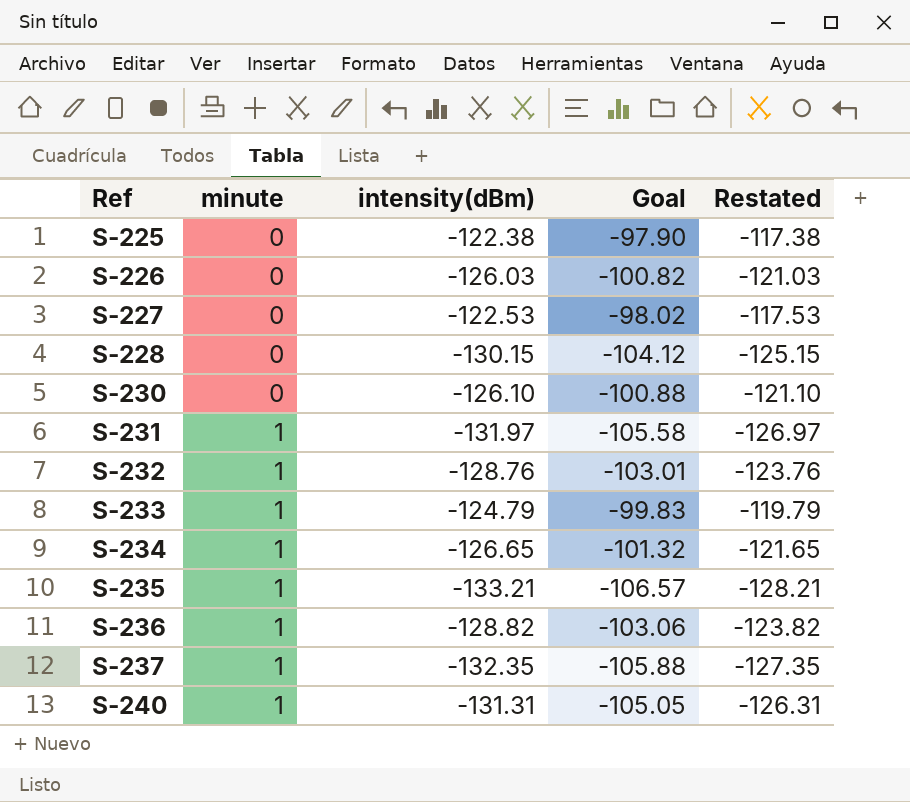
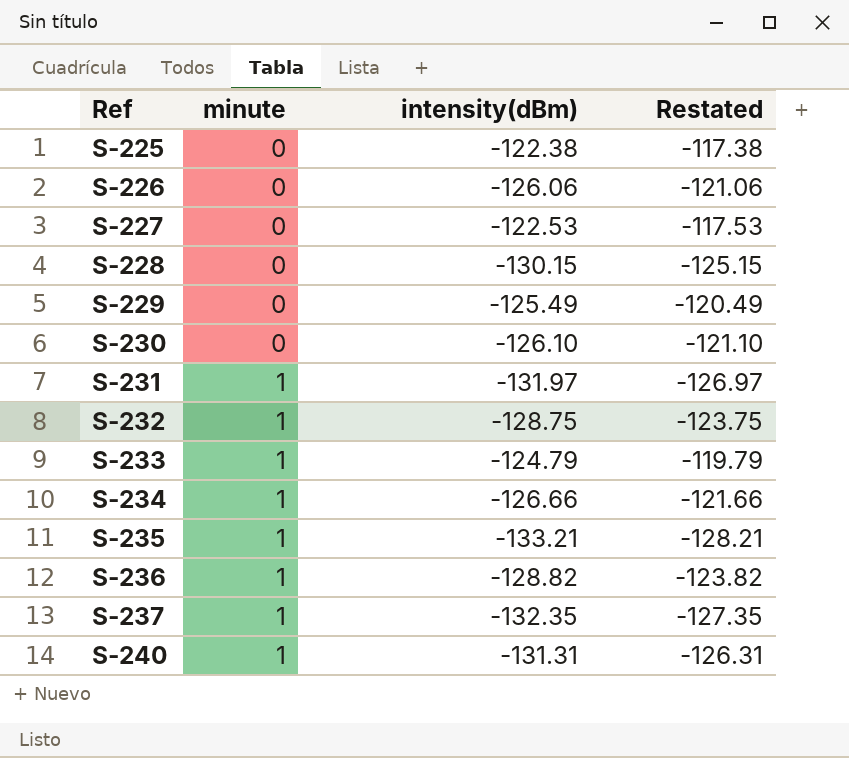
column Goal | formula: [intensity(dBm)] * 0.8 -> none
S-226 | intensity(dBm): -126.03 -> -126.06
S-226 | Restated: -121.03 -> -121.06
row S-229: none -> 0 | -125.49 | -120.49
S-232 | intensity(dBm): -128.76 -> -128.75
S-232 | Restated: -123.76 -> -123.75
S-234 | intensity(dBm): -126.65 -> -126.66
S-234 | Restated: -121.65 -> -121.66

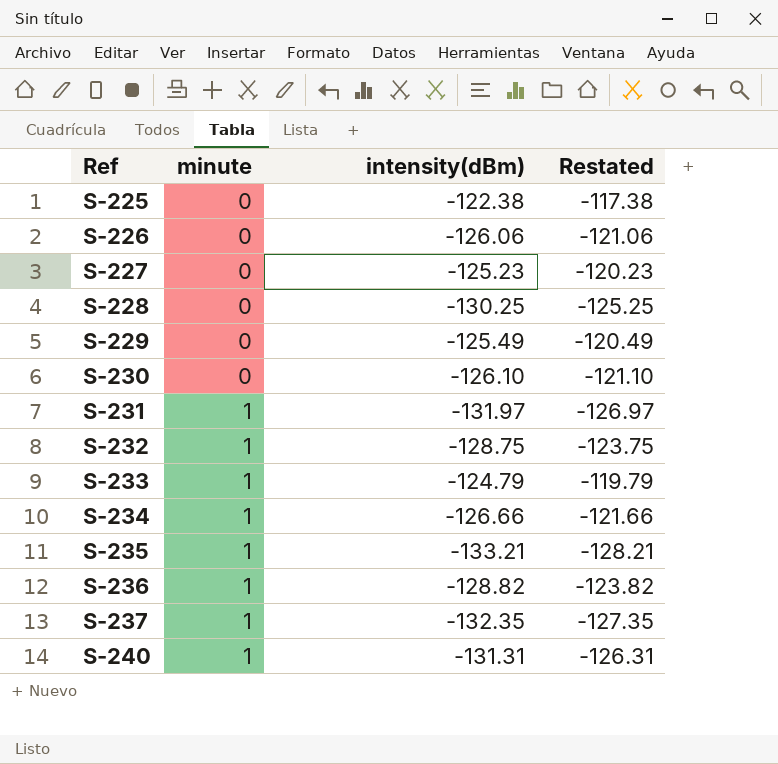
S-227 | intensity(dBm): -122.53 -> -125.23
S-227 | Restated: -117.53 -> -120.23
S-228 | intensity(dBm): -130.15 -> -130.25
S-228 | Restated: -125.15 -> -125.25

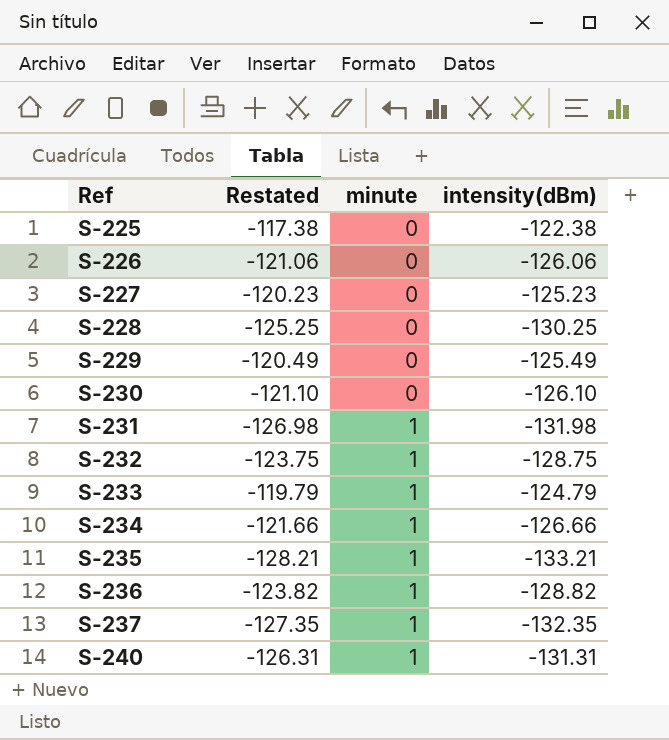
column Restated | position: 4 -> 2
S-231 | Restated: -126.97 -> -126.98
S-231 | intensity(dBm): -131.97 -> -131.98

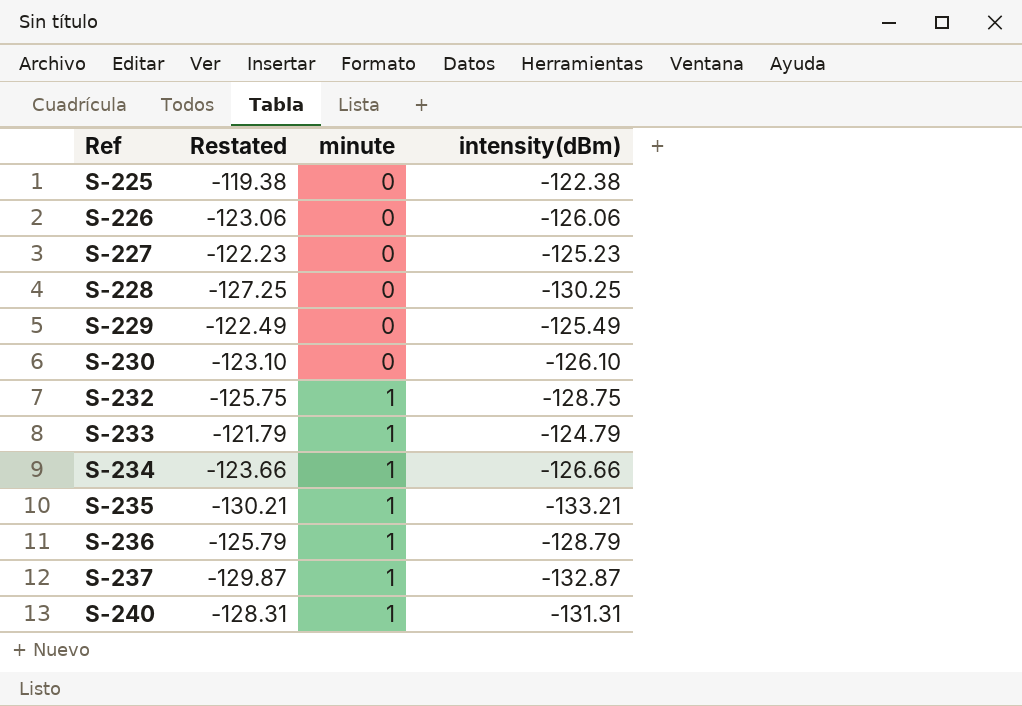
column Restated | formula: [intensity(dBm)] + 5 -> [intensity(dBm)] + 3
row S-231: -126.98 | 1 | -131.98 -> none
S-236 | intensity(dBm): -128.82 -> -128.79
S-237 | intensity(dBm): -132.35 -> -132.87

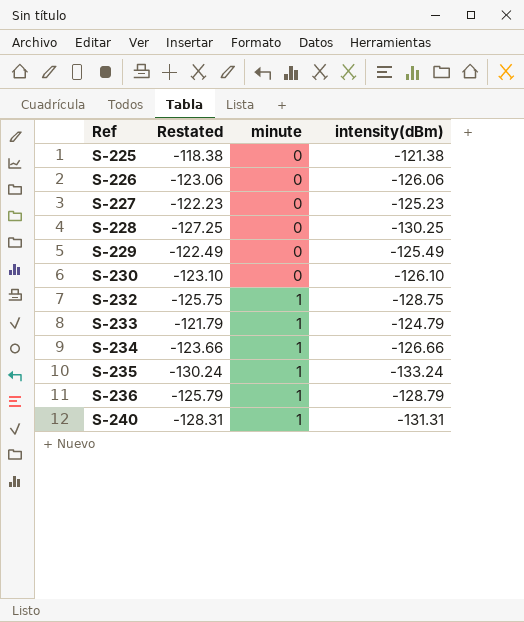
row S-237: -129.87 | 1 | -132.87 -> none
S-225 | Restated: -119.38 -> -118.38
S-225 | intensity(dBm): -122.38 -> -121.38
S-235 | Restated: -130.21 -> -130.24
S-235 | intensity(dBm): -133.21 -> -133.24

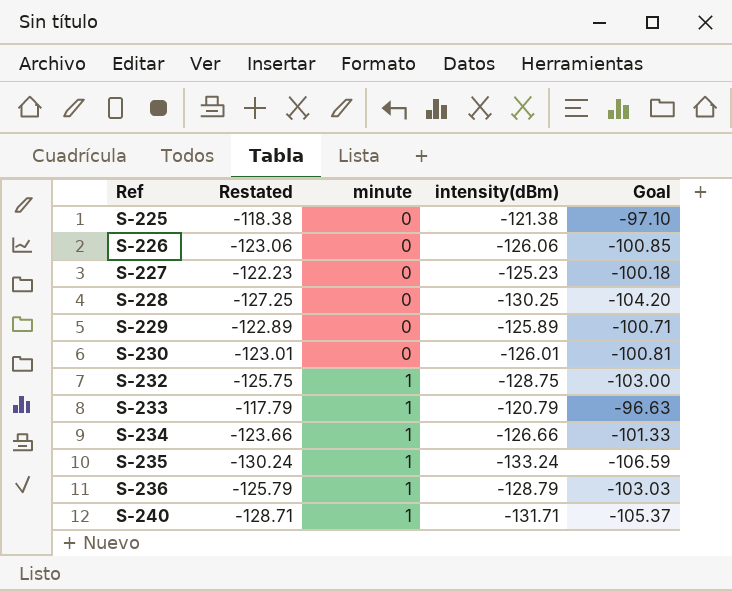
column Goal | formula: none -> [intensity(dBm)] * 0.8
S-229 | Restated: -122.49 -> -122.89
S-229 | intensity(dBm): -125.49 -> -125.89
S-230 | Restated: -123.10 -> -123.01
S-230 | intensity(dBm): -126.10 -> -126.01
S-233 | Restated: -121.79 -> -117.79
S-233 | intensity(dBm): -124.79 -> -120.79
S-240 | Restated: -128.31 -> -128.71
S-240 | intensity(dBm): -131.31 -> -131.71

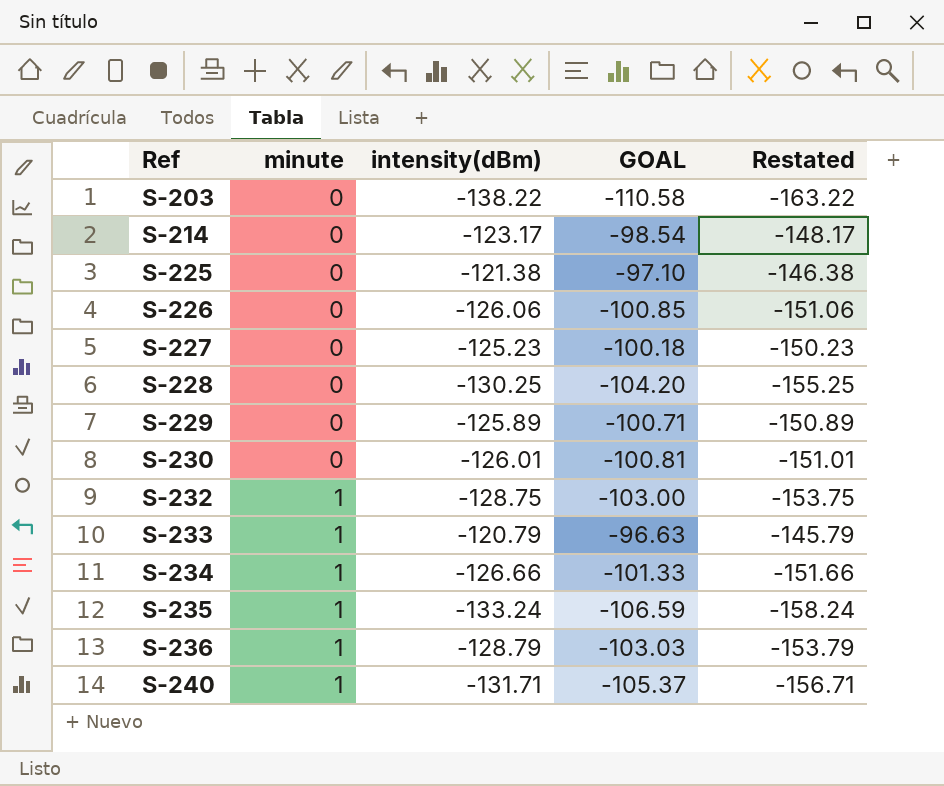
column name: Goal -> GOAL
column Restated | formula: [intensity(dBm)] + 3 -> [intensity(dBm)] - 25
column Restated | position: 2 -> 5
row S-203: none -> 0 | -138.22 | -110.58 | -163.22
row S-214: none -> 0 | -123.17 | -98.54 | -148.17

